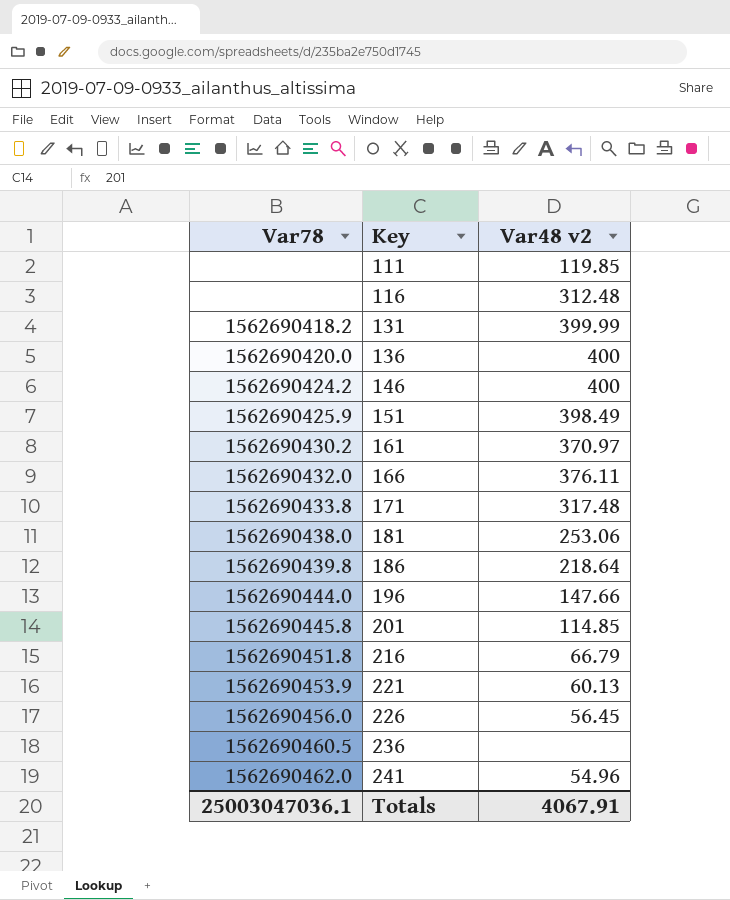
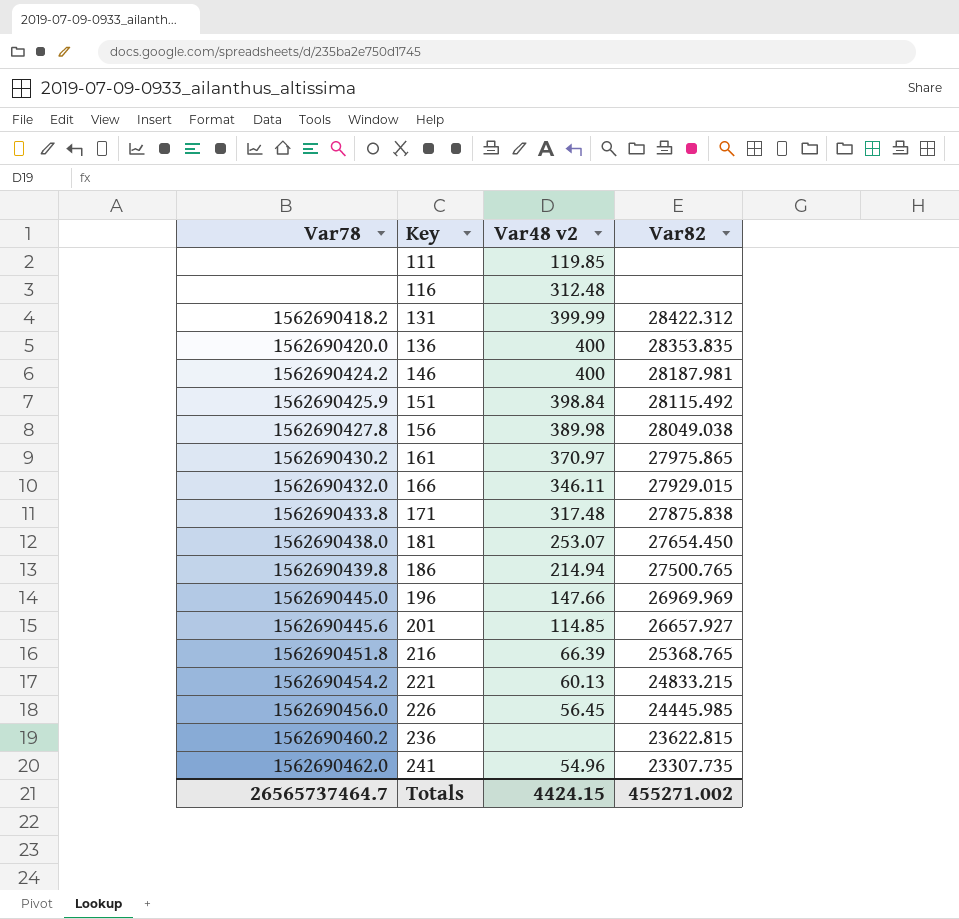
column Var82 | position: none -> 4
151 | Var48 v2: 398.49 -> 398.84
row 156: none -> 1562690427.8 | 389.98 | 28049.038
166 | Var48 v2: 376.11 -> 346.11
181 | Var48 v2: 253.06 -> 253.07
186 | Var48 v2: 218.64 -> 214.94
196 | Var78: 1562690444.0 -> 1562690445.0
201 | Var78: 1562690445.8 -> 1562690445.6
216 | Var48 v2: 66.79 -> 66.39
221 | Var78: 1562690453.9 -> 1562690454.2
236 | Var78: 1562690460.5 -> 1562690460.2
Totals | Var78: 25003047036.1 -> 26565737464.7
Totals | Var48 v2: 4067.91 -> 4424.15

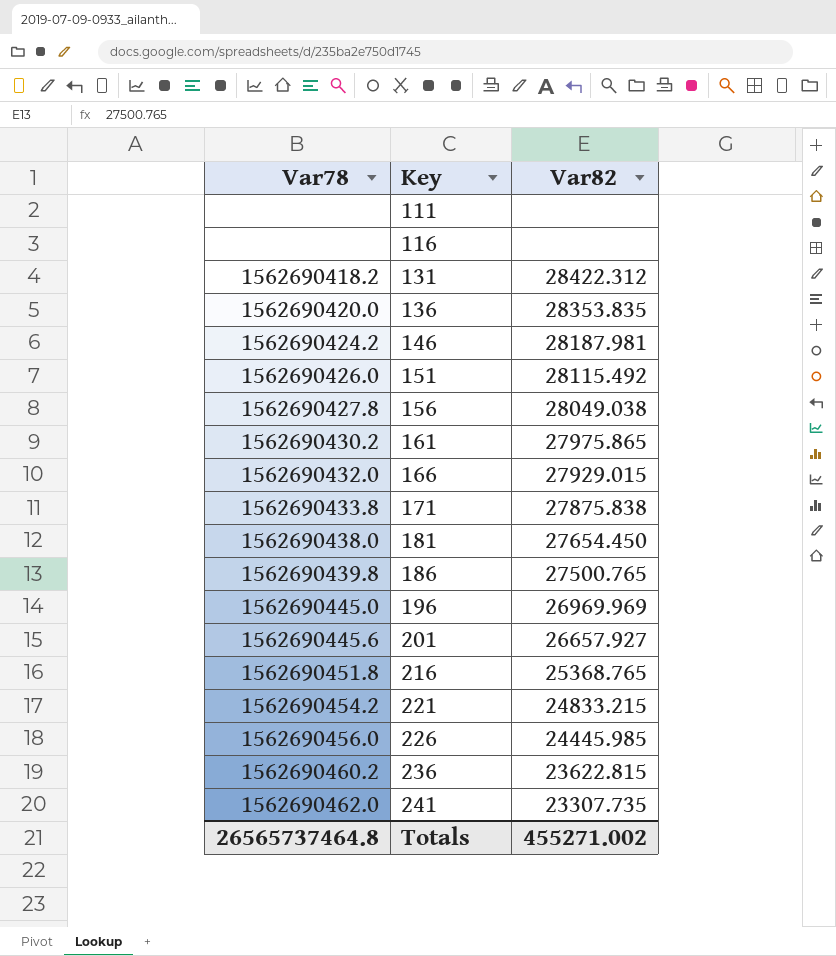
column Var48 v2 | position: 3 -> none
151 | Var78: 1562690425.9 -> 1562690426.0
Totals | Var78: 26565737464.7 -> 26565737464.8

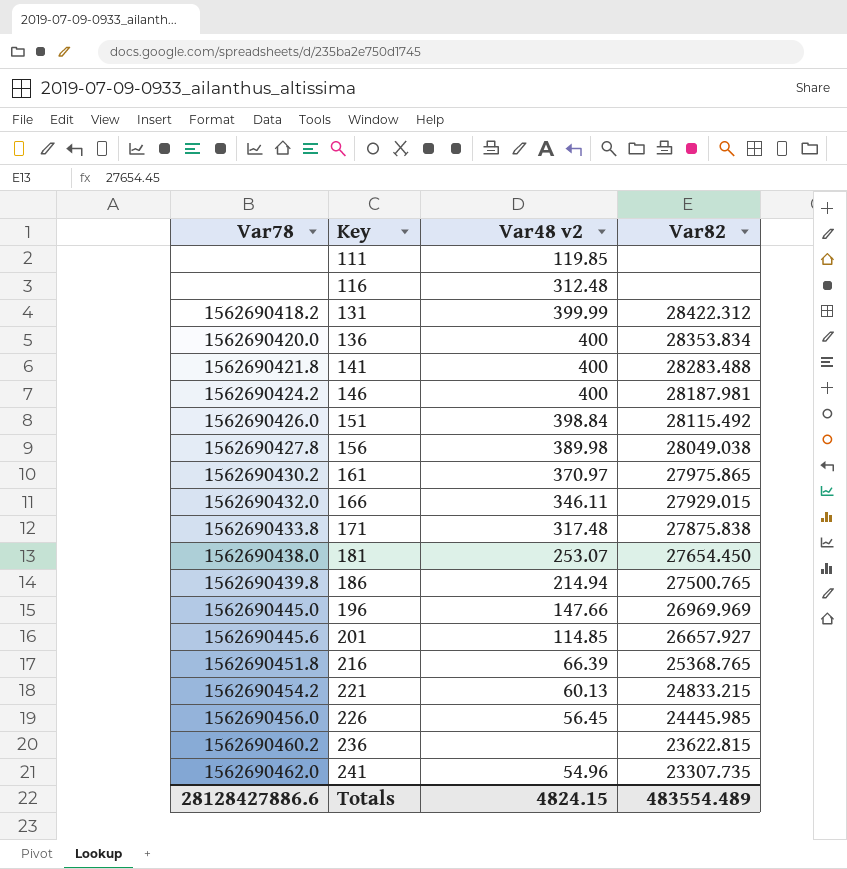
column Var48 v2 | position: none -> 3
136 | Var82: 28353.835 -> 28353.834
row 141: none -> 1562690421.8 | 400 | 28283.488
Totals | Var78: 26565737464.8 -> 28128427886.6
Totals | Var82: 455271.002 -> 483554.489

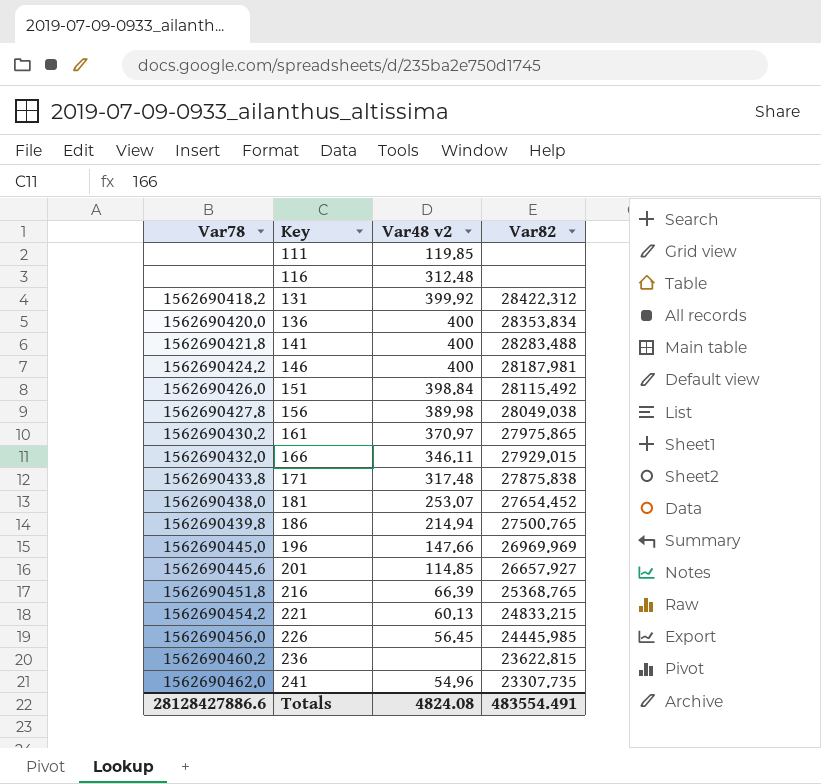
131 | Var48 v2: 399.99 -> 399.92
181 | Var82: 27654.450 -> 27654.452
Totals | Var48 v2: 4824.15 -> 4824.08
Totals | Var82: 483554.489 -> 483554.491

